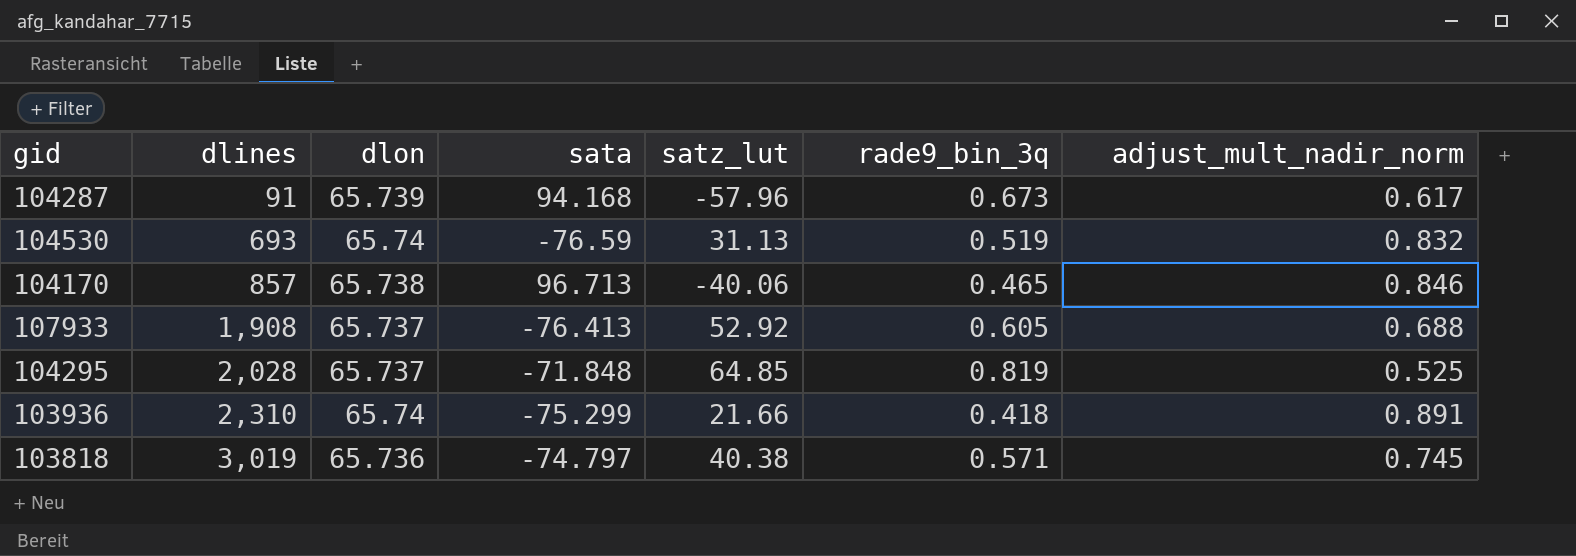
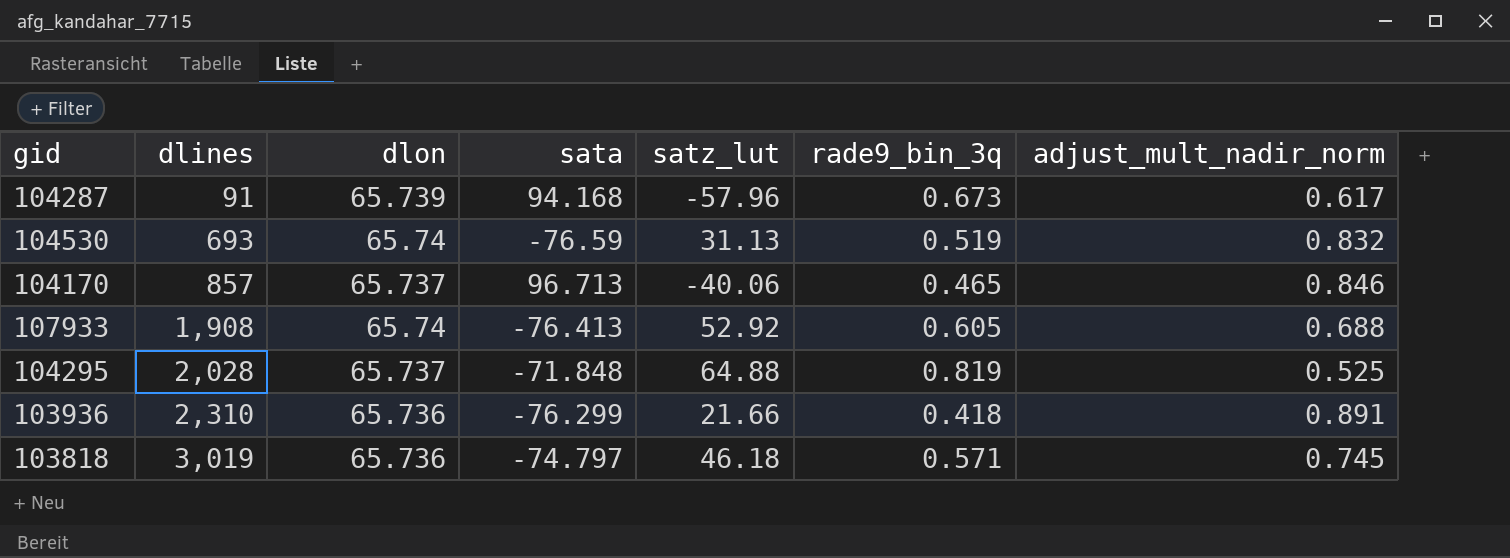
104170 | dlon: 65.738 -> 65.737
107933 | dlon: 65.737 -> 65.74
104295 | satz_lut: 64.85 -> 64.88
103936 | dlon: 65.74 -> 65.736
103936 | sata: -75.299 -> -76.299
103818 | satz_lut: 40.38 -> 46.18

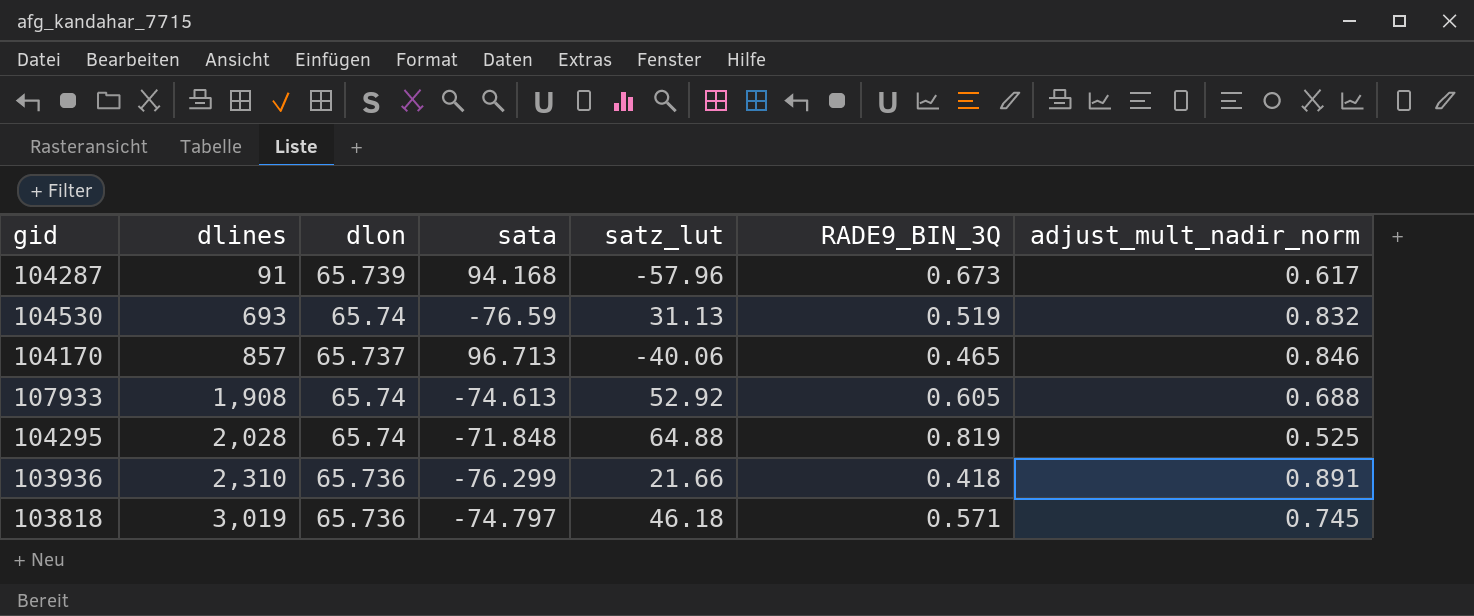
column name: rade9_bin_3q -> RADE9_BIN_3Q
107933 | sata: -76.413 -> -74.613
104295 | dlon: 65.737 -> 65.74

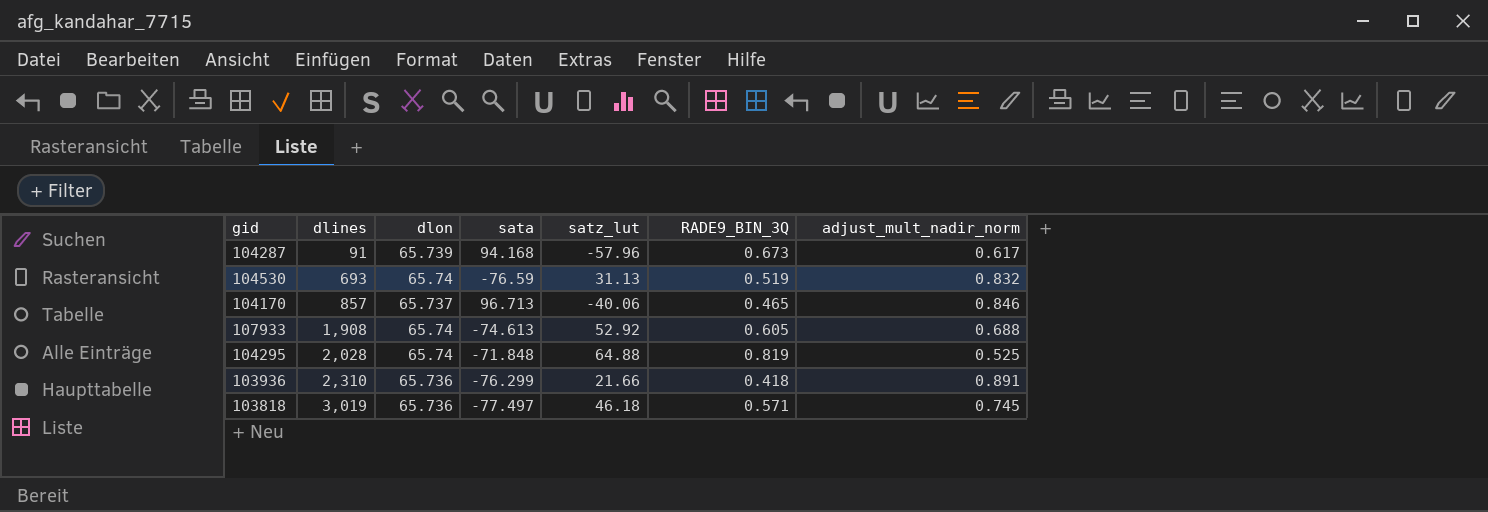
103818 | sata: -74.797 -> -77.497

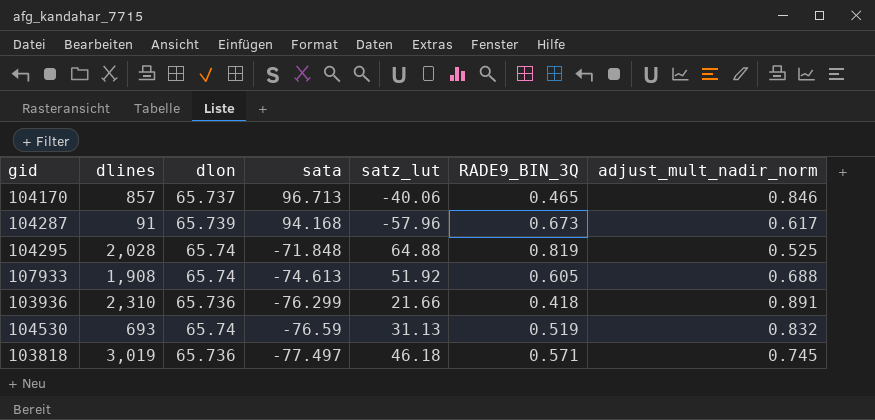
row order: dlines ascending -> sata descending
107933 | satz_lut: 52.92 -> 51.92

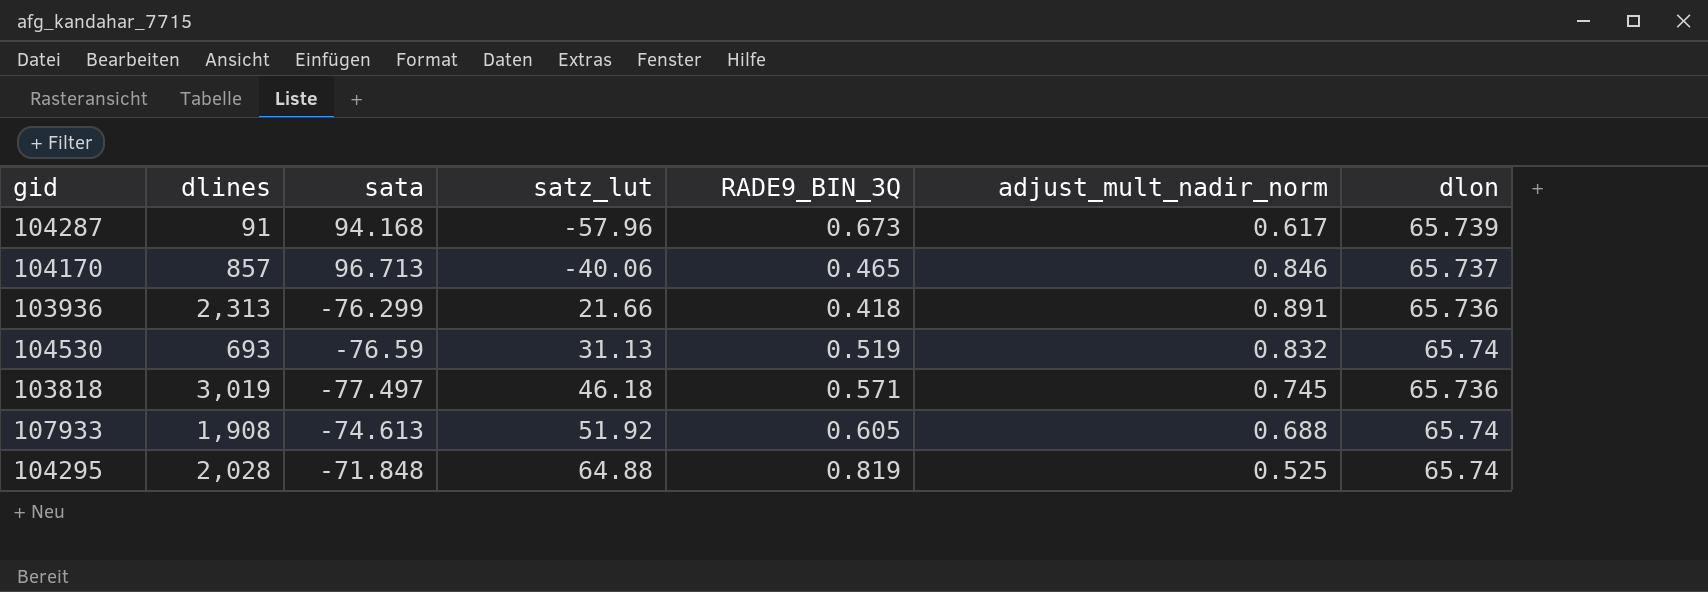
row order: sata descending -> satz_lut ascending
column dlon | position: 3 -> 7
103936 | dlines: 2,310 -> 2,313

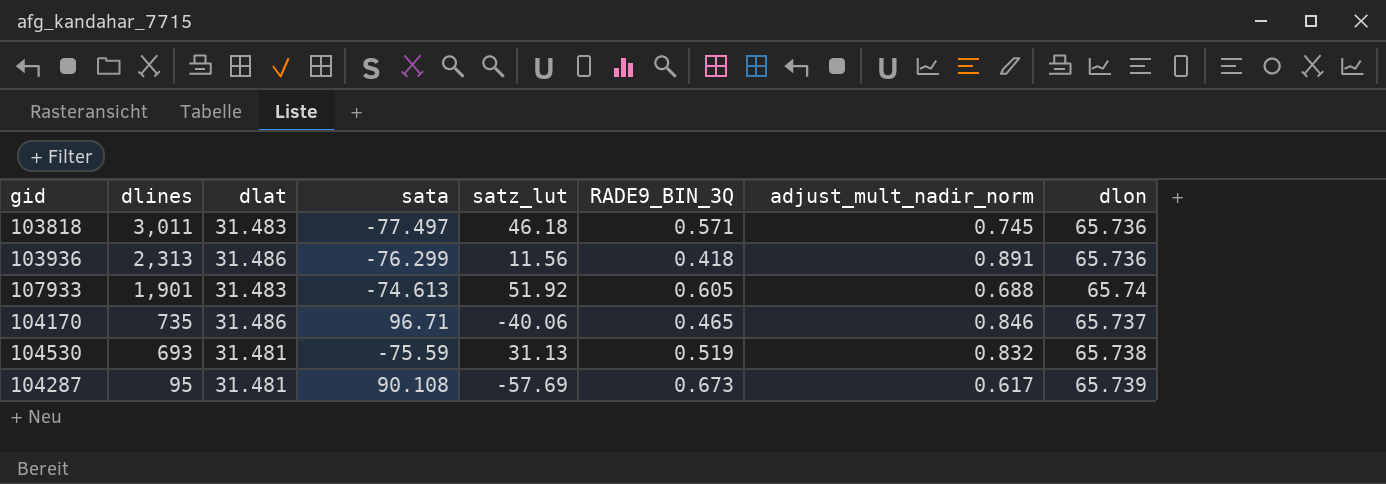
row order: satz_lut ascending -> dlines descending
column dlat | position: none -> 3
row 104295: 2,028 | -71.848 | 64.88 | 0.819 | 0.525 | 65.74 -> none
103818 | dlines: 3,019 -> 3,011
103936 | satz_lut: 21.66 -> 11.56
107933 | dlines: 1,908 -> 1,901
104170 | dlines: 857 -> 735
104170 | sata: 96.713 -> 96.71
104530 | sata: -76.59 -> -75.59
104530 | dlon: 65.74 -> 65.738
104287 | dlines: 91 -> 95
104287 | sata: 94.168 -> 90.108
104287 | satz_lut: -57.96 -> -57.69

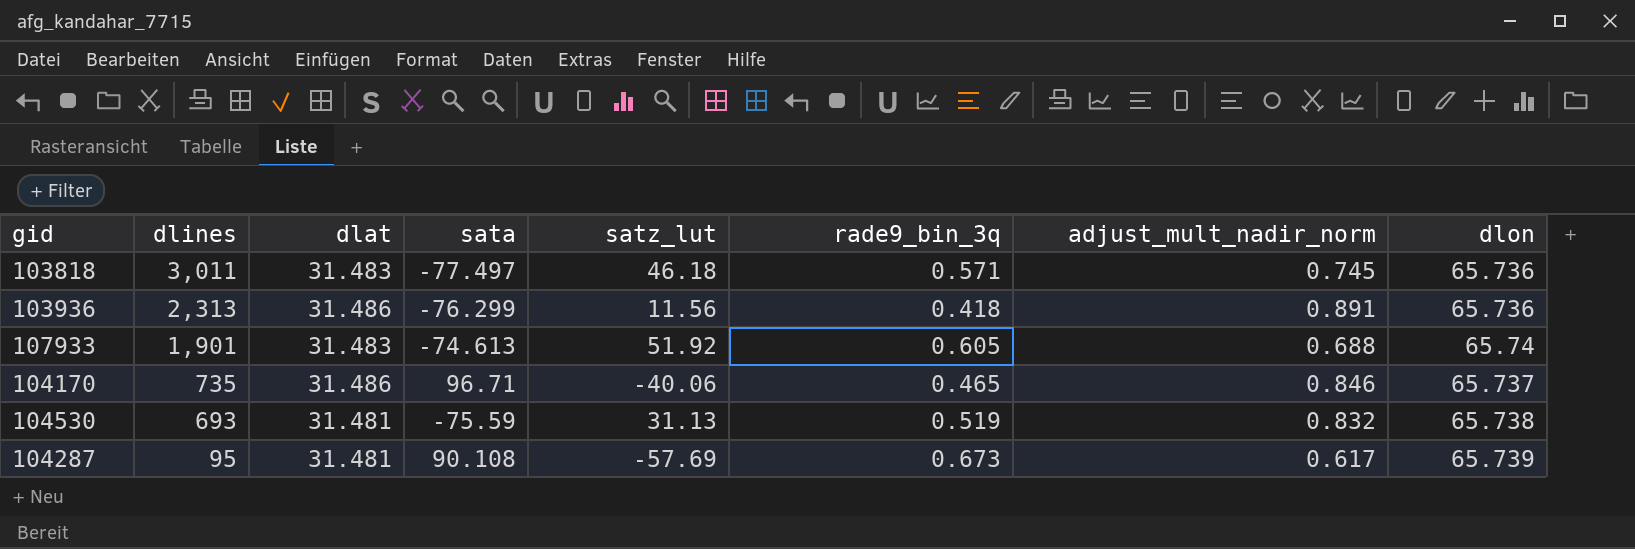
column name: RADE9_BIN_3Q -> rade9_bin_3q

